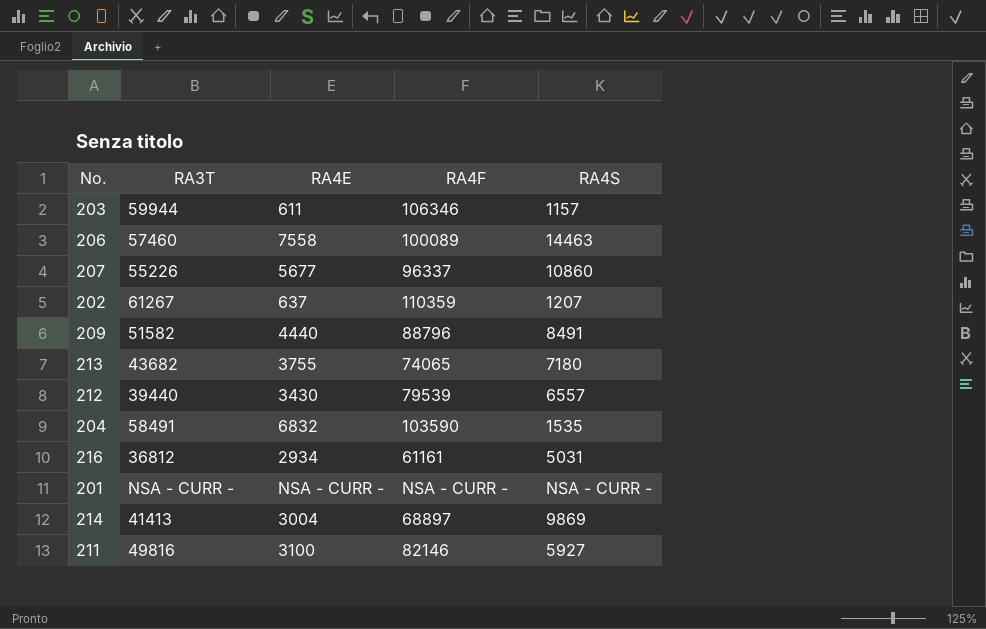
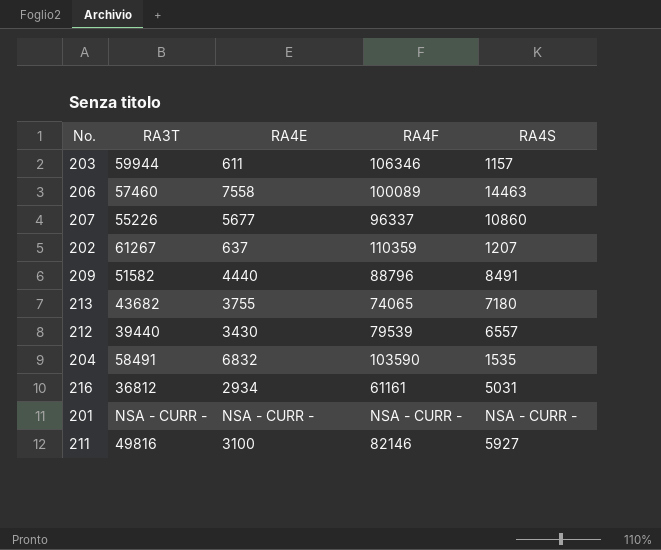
row 214: 41413 | 3004 | 68897 | 9869 -> none

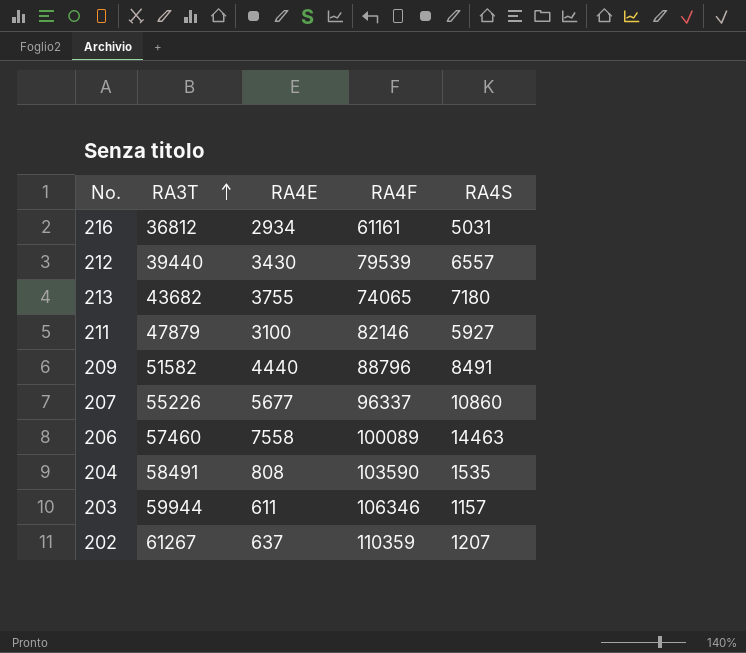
row order: none -> RA3T ascending
row 201: NSA - CURR - | NSA - CURR - | NSA - CURR - | NSA - CURR - -> none
211 | RA3T: 49816 -> 47879
204 | RA4E: 6832 -> 808

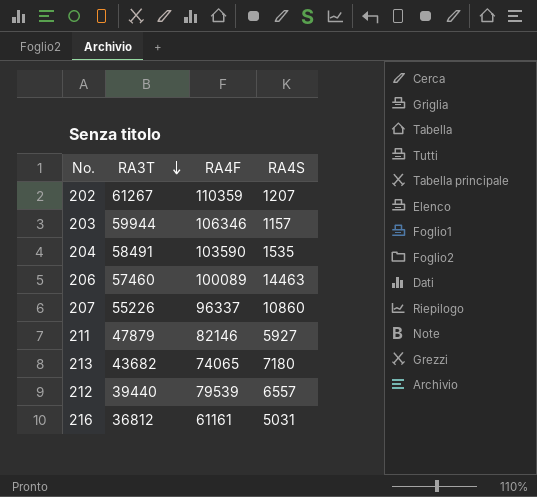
row order: RA3T ascending -> RA3T descending
column RA4E | position: 3 -> none
row 209: 51582 | 4440 | 88796 | 8491 -> none

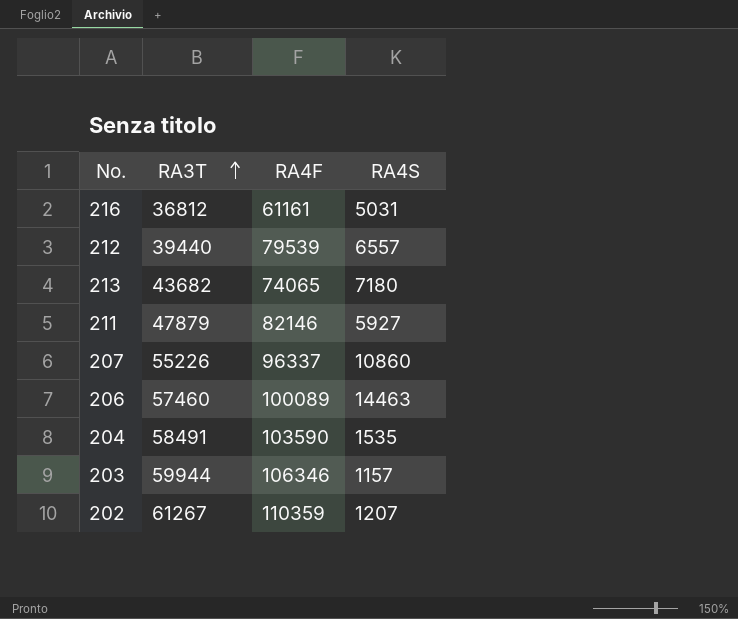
row order: RA3T descending -> RA3T ascending

